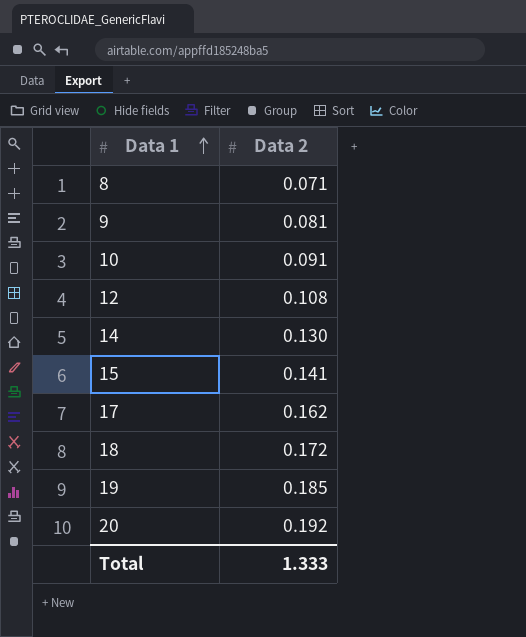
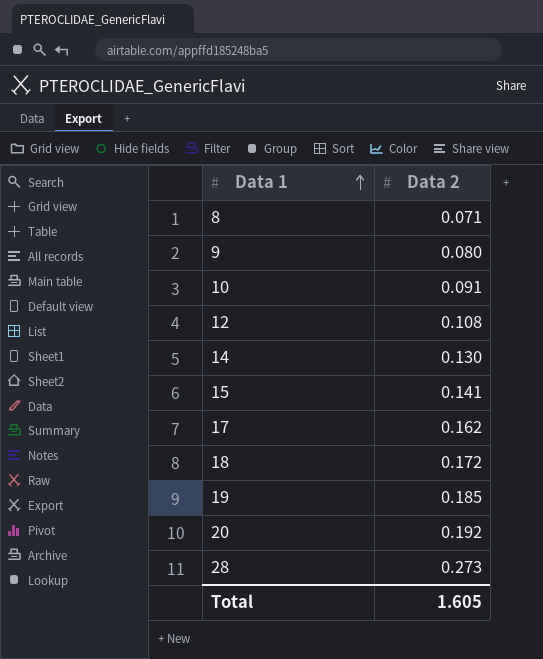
9 | Data 2: 0.081 -> 0.080
row 28: none -> 0.273
Total | Data 2: 1.333 -> 1.605

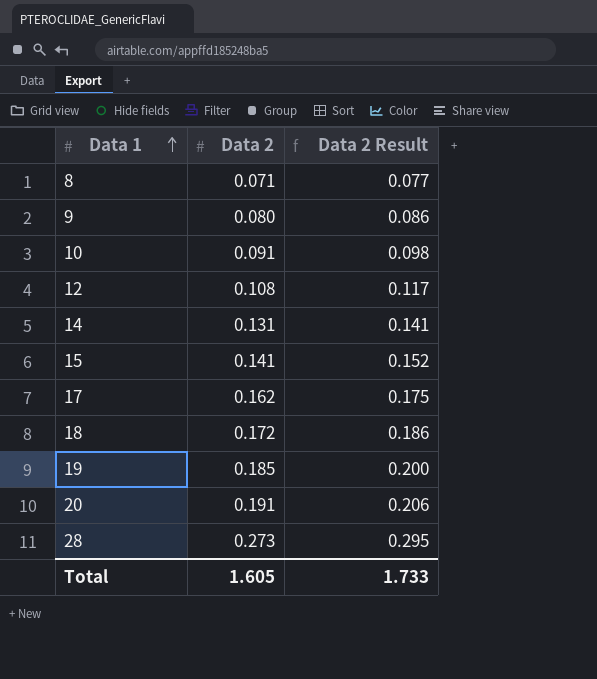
column Data 2 Result | formula: none -> [Data 2] * 1.08
14 | Data 2: 0.130 -> 0.131
20 | Data 2: 0.192 -> 0.191

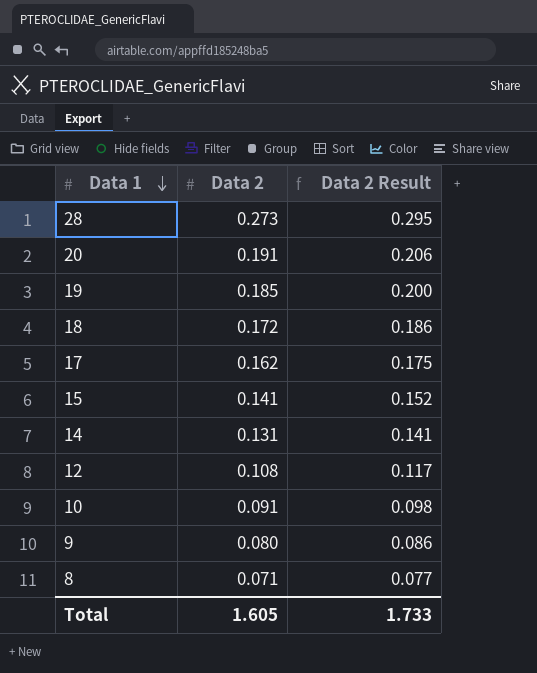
row order: Data 1 ascending -> Data 1 descending

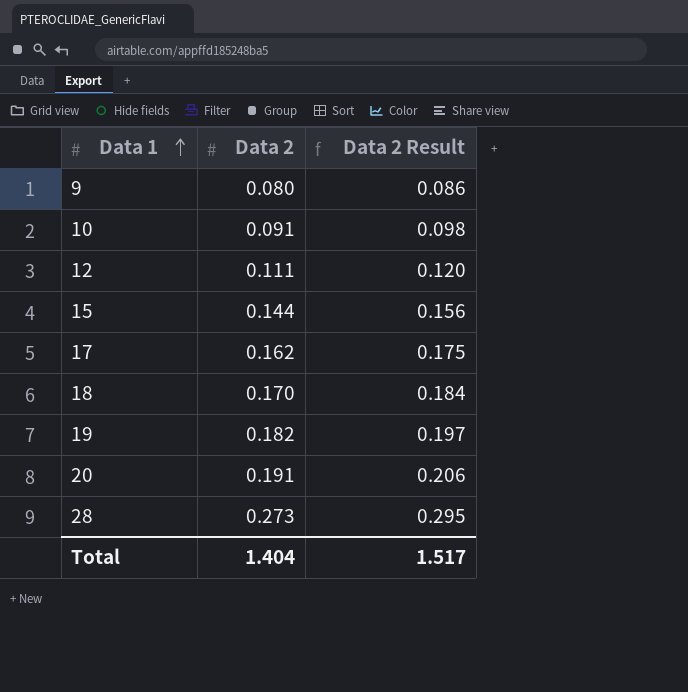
row order: Data 1 descending -> Data 1 ascending
row 14: 0.131 | 0.141 -> none
row 8: 0.071 | 0.077 -> none
12 | Data 2: 0.108 -> 0.111
12 | Data 2 Result: 0.117 -> 0.120
15 | Data 2: 0.141 -> 0.144
15 | Data 2 Result: 0.152 -> 0.156
18 | Data 2: 0.172 -> 0.170
18 | Data 2 Result: 0.186 -> 0.184
19 | Data 2: 0.185 -> 0.182
19 | Data 2 Result: 0.200 -> 0.197
Total | Data 2: 1.605 -> 1.404
Total | Data 2 Result: 1.733 -> 1.517

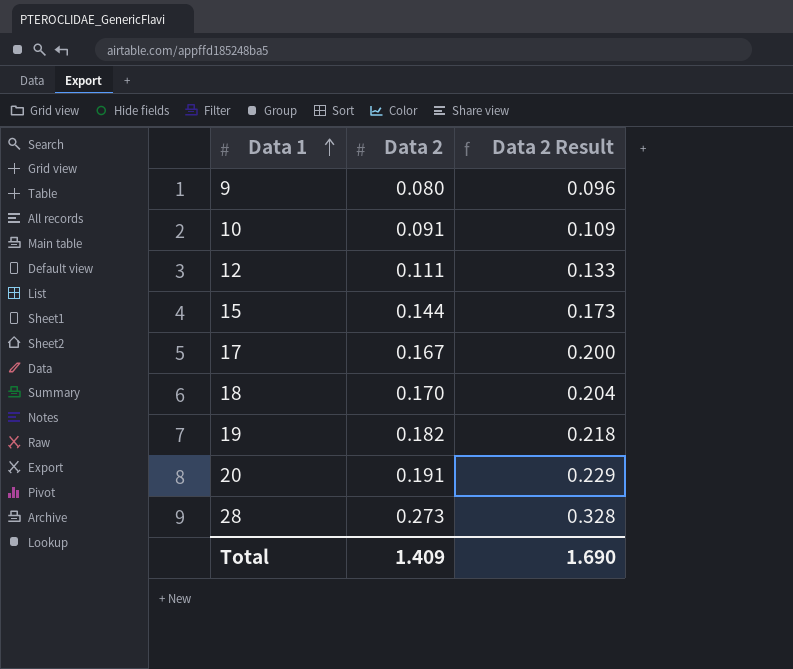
column Data 2 Result | formula: [Data 2] * 1.08 -> [Data 2] * 1.2
17 | Data 2: 0.162 -> 0.167
Total | Data 2: 1.404 -> 1.409
Total | Data 2 Result: 1.517 -> 1.690

